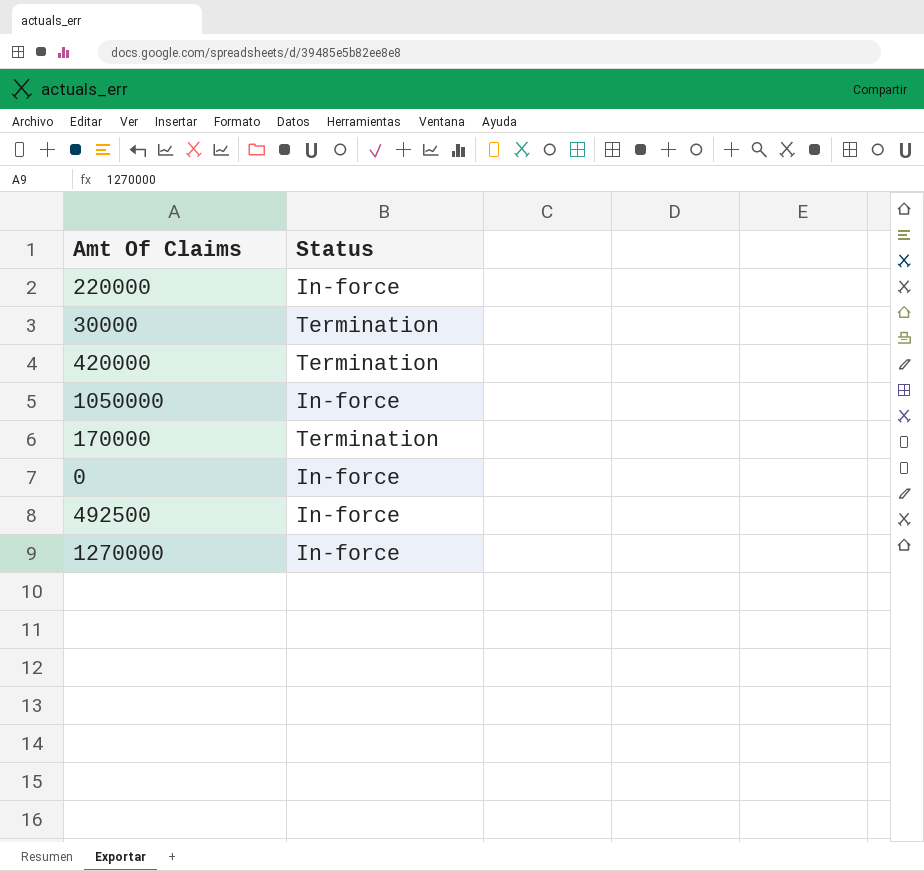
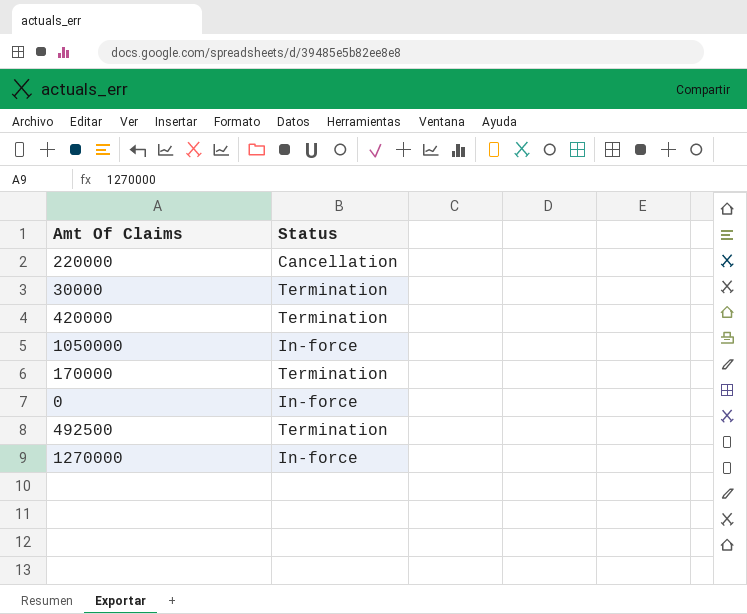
220000 | Status: In-force -> Cancellation
492500 | Status: In-force -> Termination

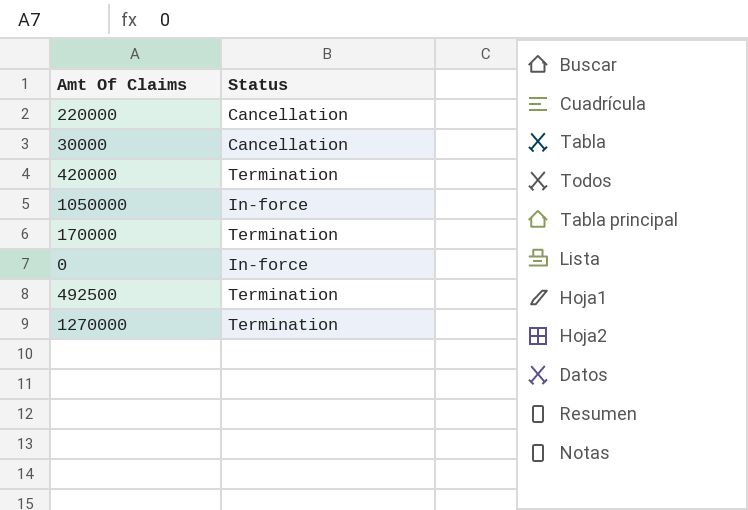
30000 | Status: Termination -> Cancellation
1270000 | Status: In-force -> Termination

